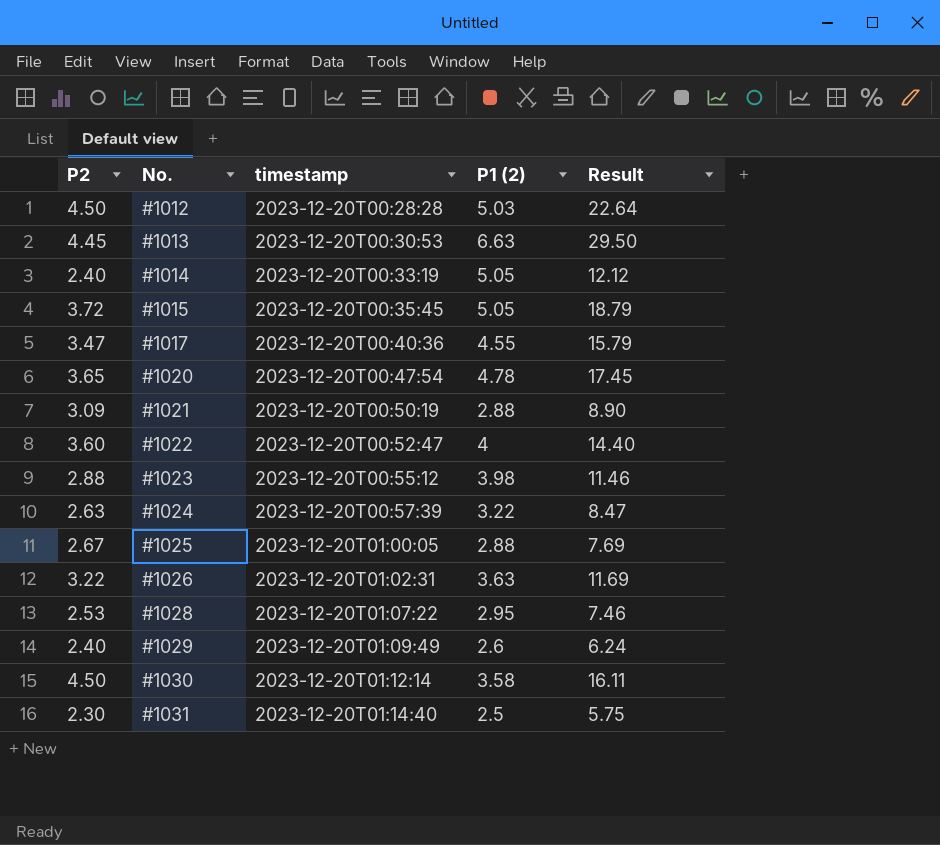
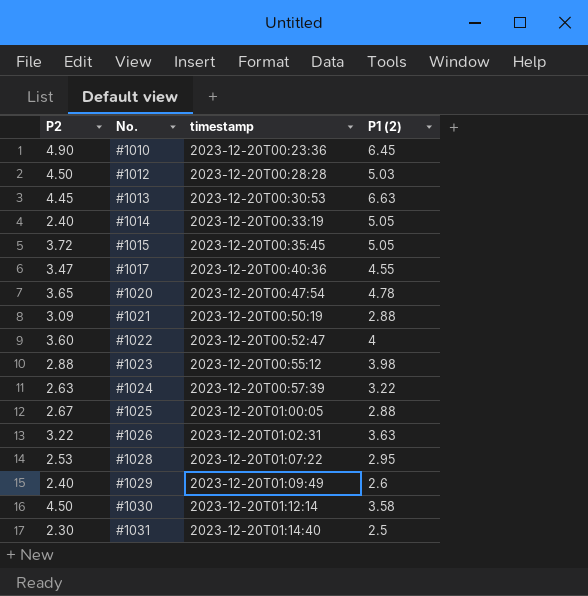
column Result | formula: [P2] * [P1 (2)] -> none
row #1010: none -> 4.90 | 2023-12-20T00:23:36 | 6.45

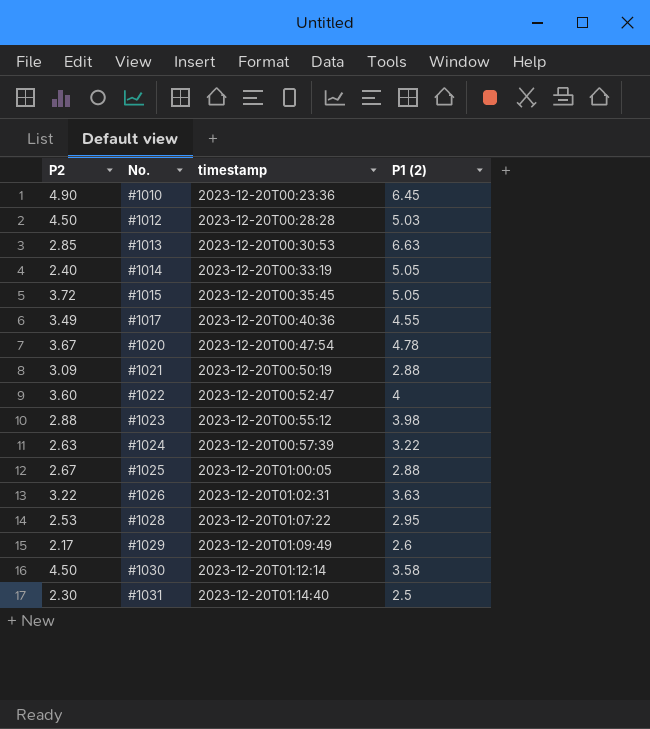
#1013 | P2: 4.45 -> 2.85
#1017 | P2: 3.47 -> 3.49
#1020 | P2: 3.65 -> 3.67
#1029 | P2: 2.40 -> 2.17

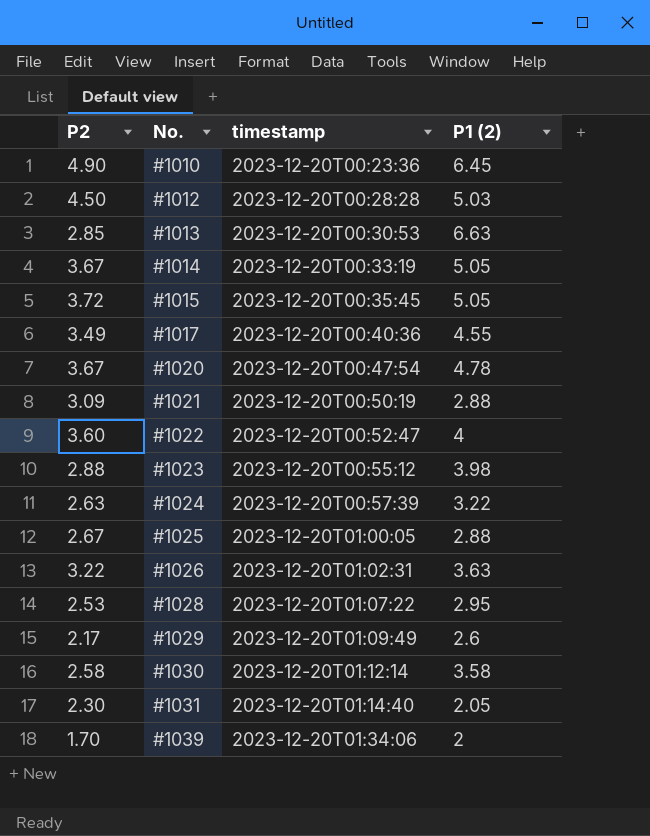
#1014 | P2: 2.40 -> 3.67
#1030 | P2: 4.50 -> 2.58
#1031 | P1 (2): 2.5 -> 2.05
row #1039: none -> 1.70 | 2023-12-20T01:34:06 | 2

